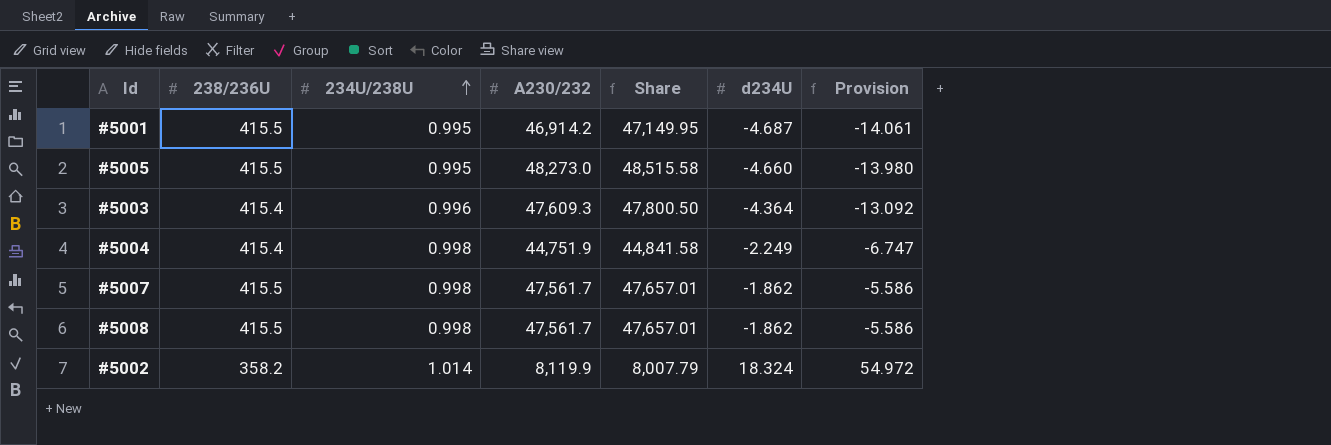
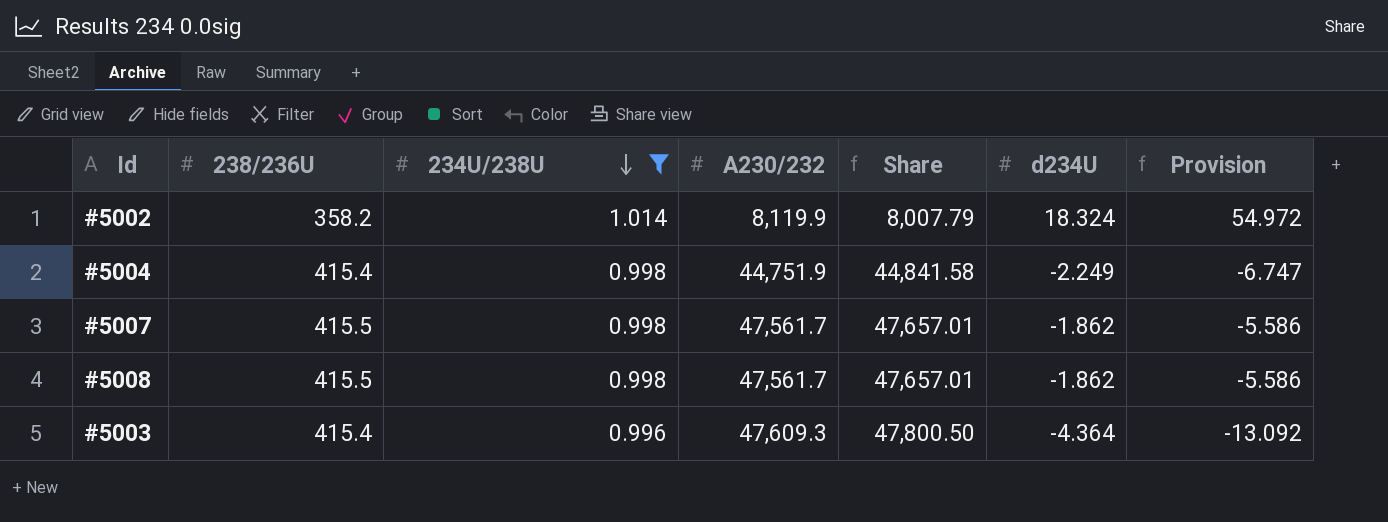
filter: none -> 234U/238U != 0.995
row order: 234U/238U ascending -> 234U/238U descending

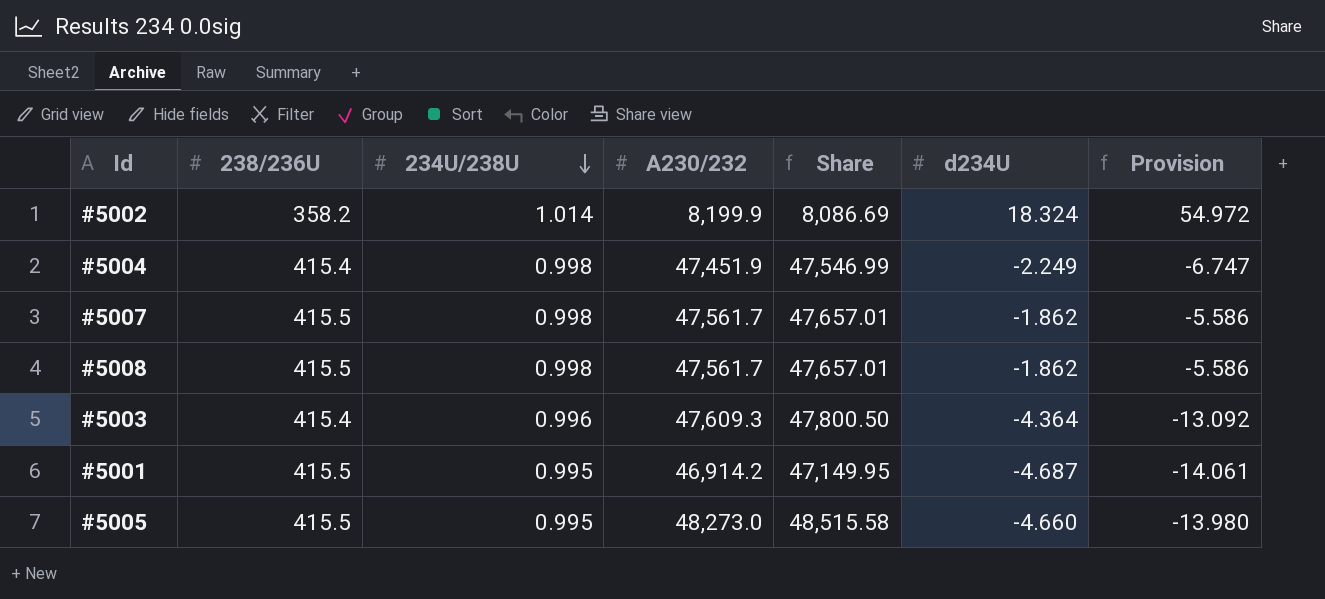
filter: 234U/238U != 0.995 -> none
#5002 | A230/232: 8,119.9 -> 8,199.9
#5002 | Share: 8,007.79 -> 8,086.69
#5004 | A230/232: 44,751.9 -> 47,451.9
#5004 | Share: 44,841.58 -> 47,546.99

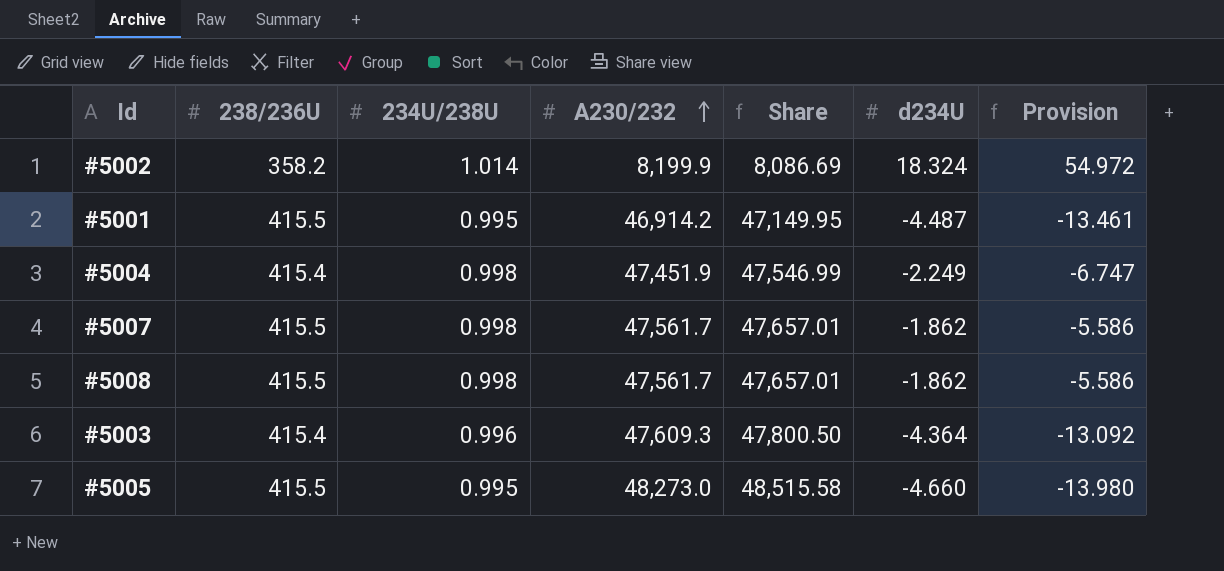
row order: 234U/238U descending -> A230/232 ascending
#5001 | d234U: -4.687 -> -4.487
#5001 | Provision: -14.061 -> -13.461

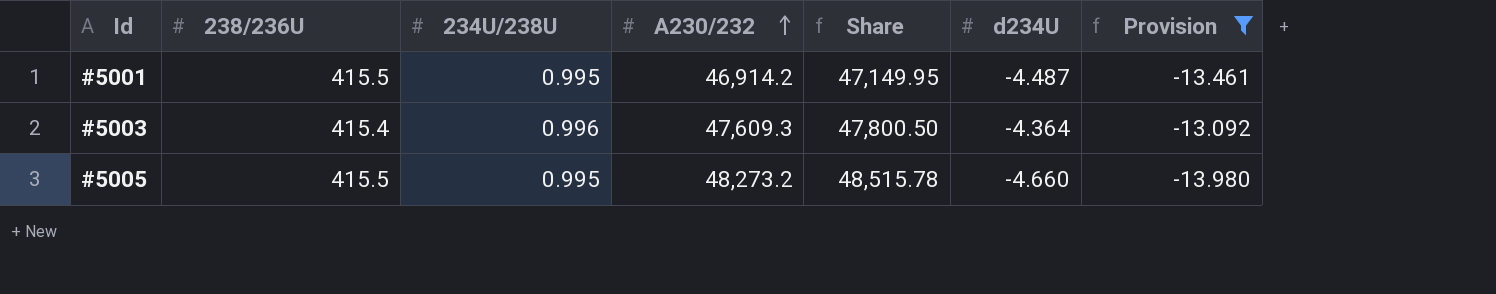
filter: none -> Provision <= -13.092
#5005 | A230/232: 48,273.0 -> 48,273.2
#5005 | Share: 48,515.58 -> 48,515.78

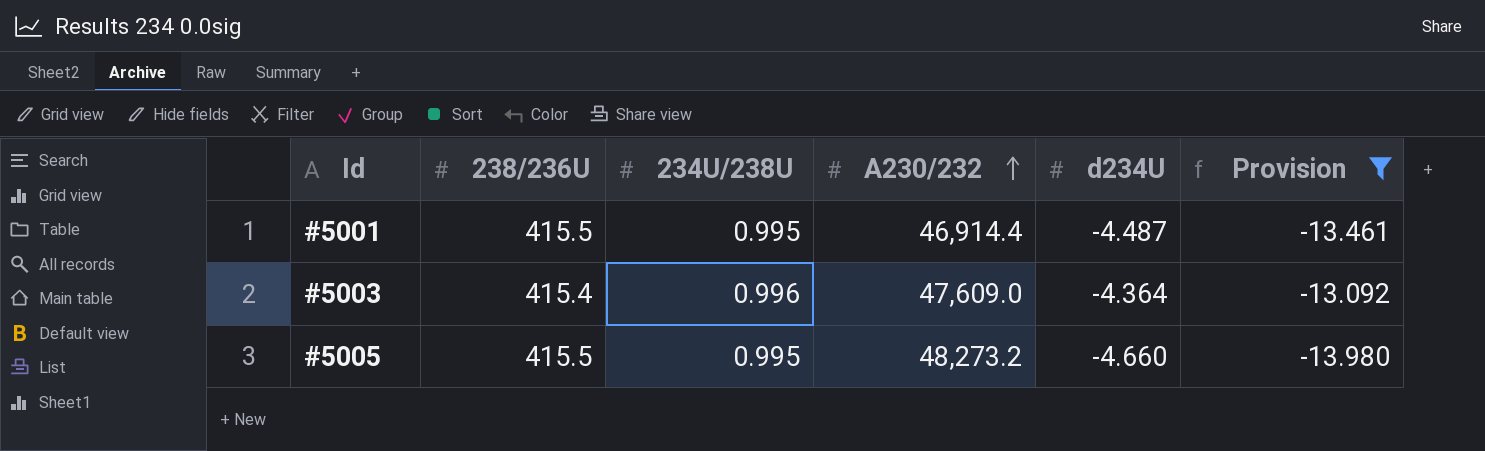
column Share | formula: [A230/232] / [234U/238U] -> none
#5001 | A230/232: 46,914.2 -> 46,914.4
#5003 | A230/232: 47,609.3 -> 47,609.0

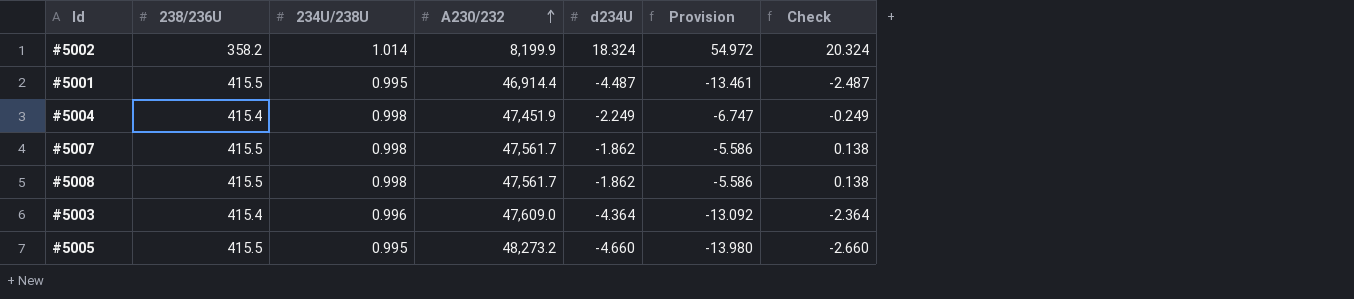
filter: Provision <= -13.092 -> none
column Check | formula: none -> [d234U] + 2

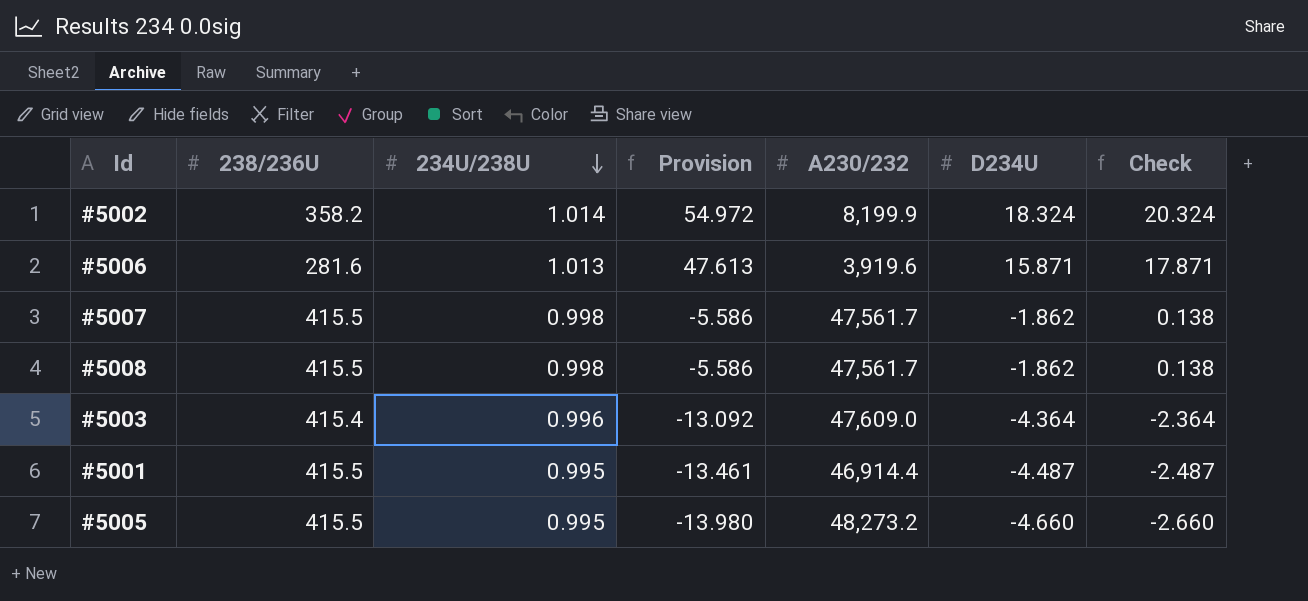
row order: A230/232 ascending -> 234U/238U descending
column Provision | position: 6 -> 4
column name: d234U -> D234U
row #5004: 415.4 | 0.998 | 47,451.9 | -2.249 | -6.747 | -0.249 -> none
row #5006: none -> 281.6 | 1.013 | 47.613 | 3,919.6 | 15.871 | 17.871

